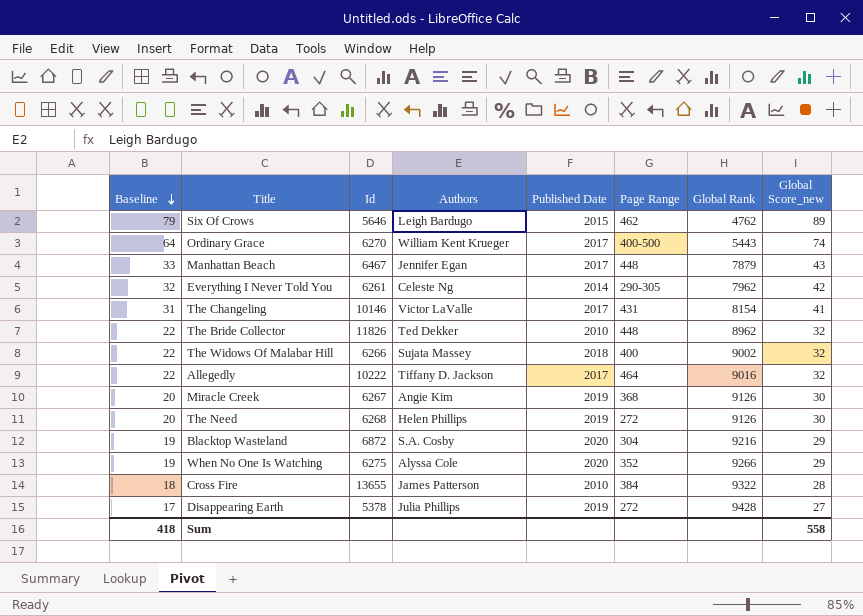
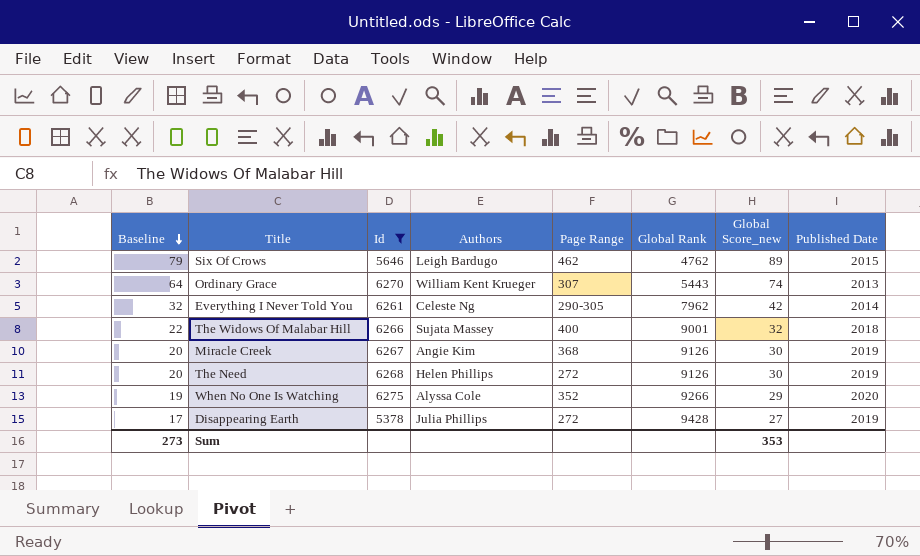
filter: none -> Id <= 6275
column Published Date | position: 5 -> 8
Ordinary Grace | Page Range: 400-500 -> 307
Ordinary Grace | Published Date: 2017 -> 2013
The Widows Of Malabar Hill | Global Rank: 9002 -> 9001
Sum | Baseline: 418 -> 273
Sum | Global Score_new: 558 -> 353

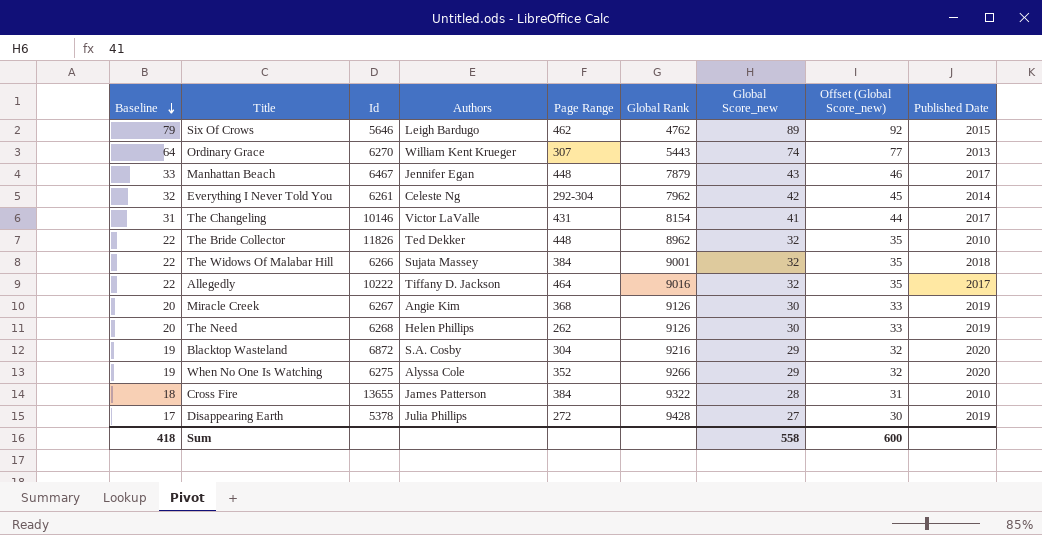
filter: Id <= 6275 -> none
column Offset (Global Score_new) | formula: none -> [Global Score_new] + 3
Everything I Never Told You | Page Range: 290-305 -> 292-304
The Widows Of Malabar Hill | Page Range: 400 -> 384
The Need | Page Range: 272 -> 262
Sum | Baseline: 273 -> 418
Sum | Global Score_new: 353 -> 558

